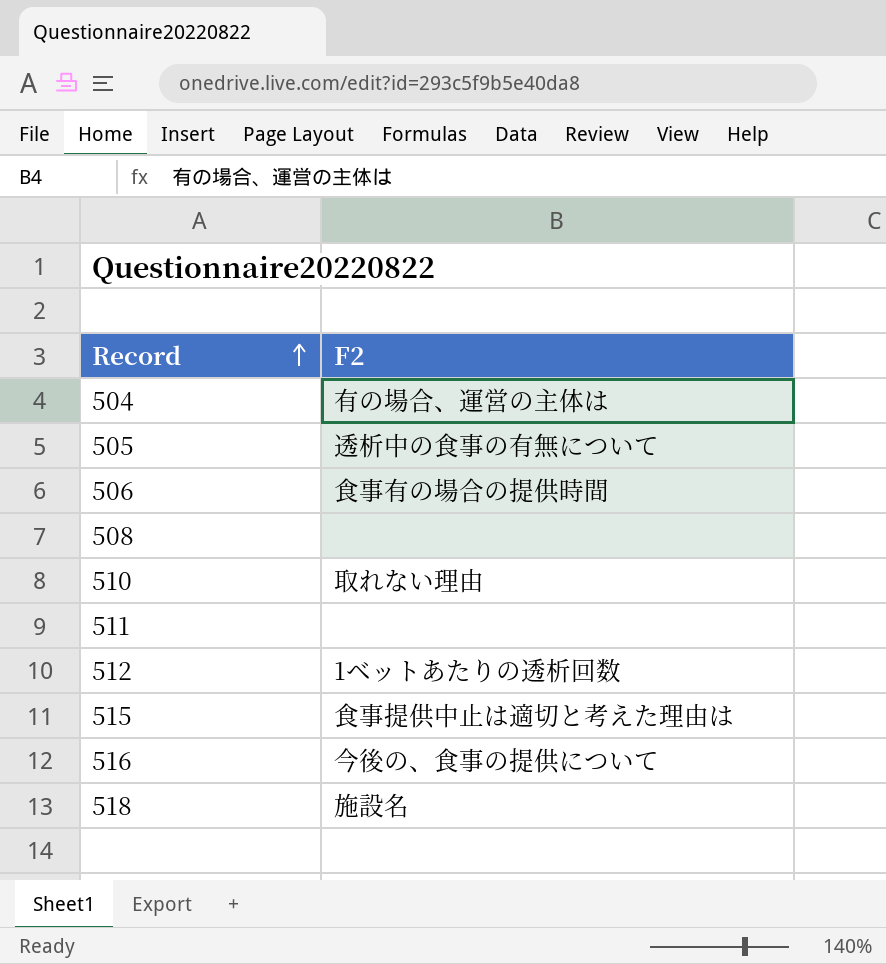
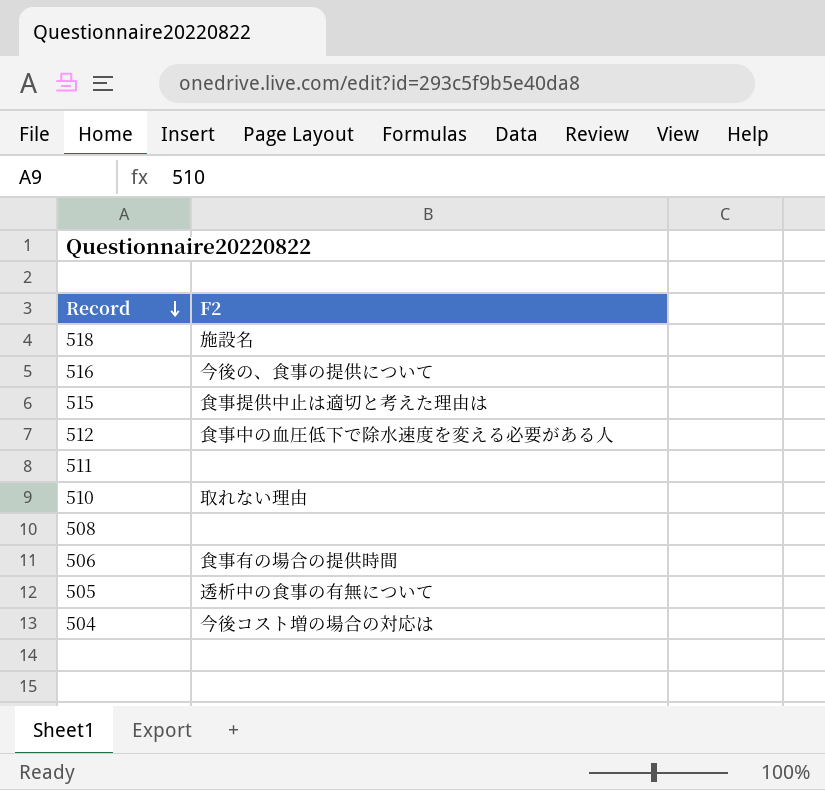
row order: Record ascending -> Record descending
512 | F2: 1ベットあたりの透析回数 -> 食事中の血圧低下で除水速度を変える必要がある人
504 | F2: 有の場合、運営の主体は -> 今後コスト増の場合の対応は

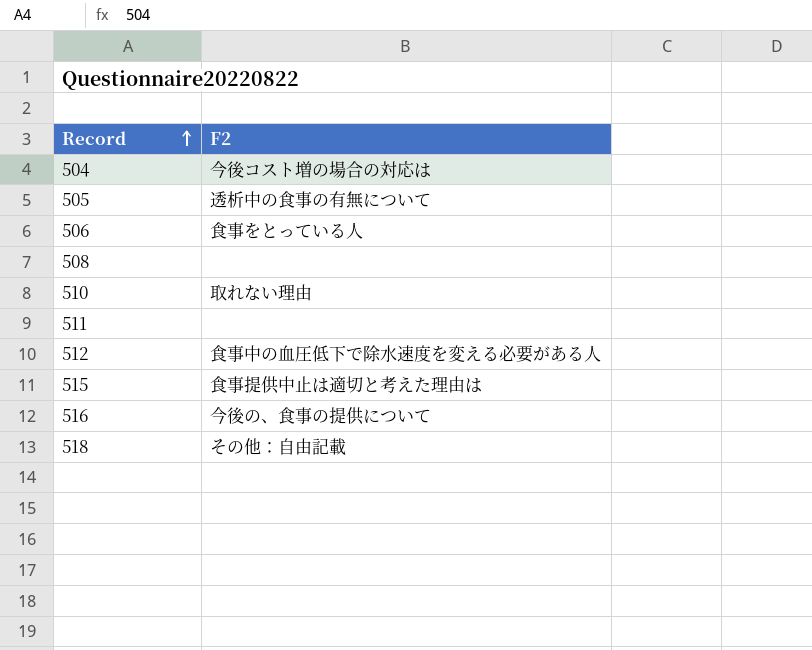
row order: Record descending -> Record ascending
506 | F2: 食事有の場合の提供時間 -> 食事をとっている人
518 | F2: 施設名 -> その他：自由記載

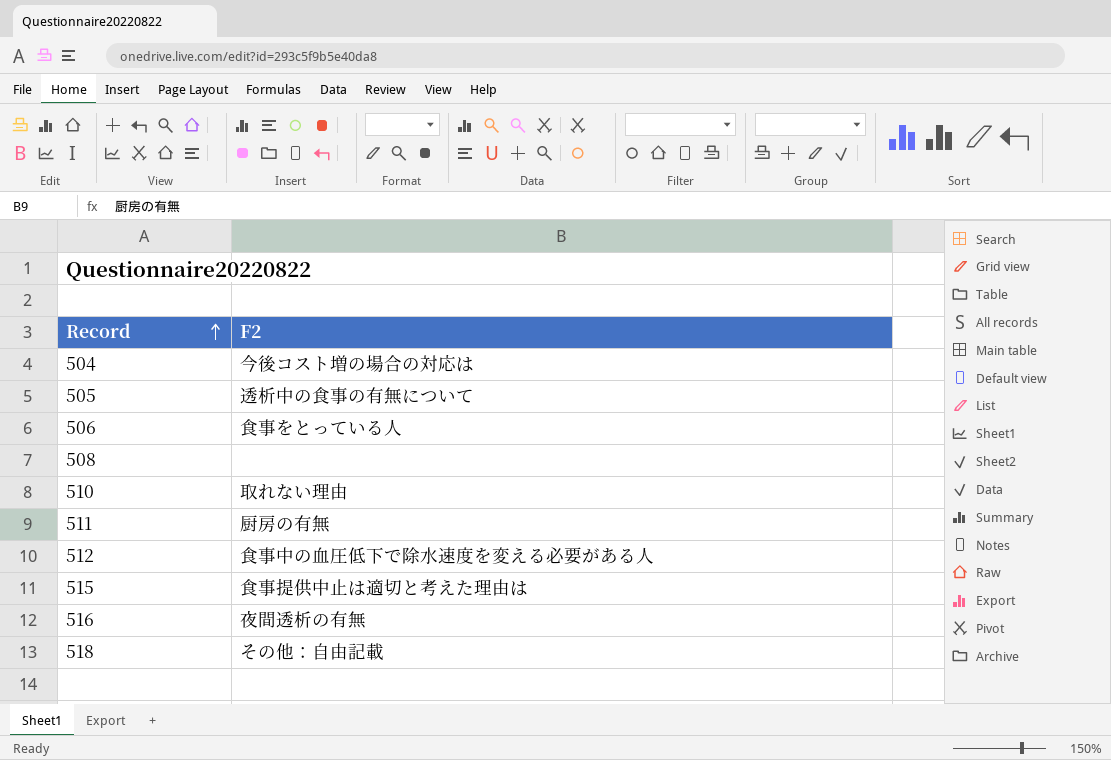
511 | F2: none -> 厨房の有無
516 | F2: 今後の、食事の提供について -> 夜間透析の有無

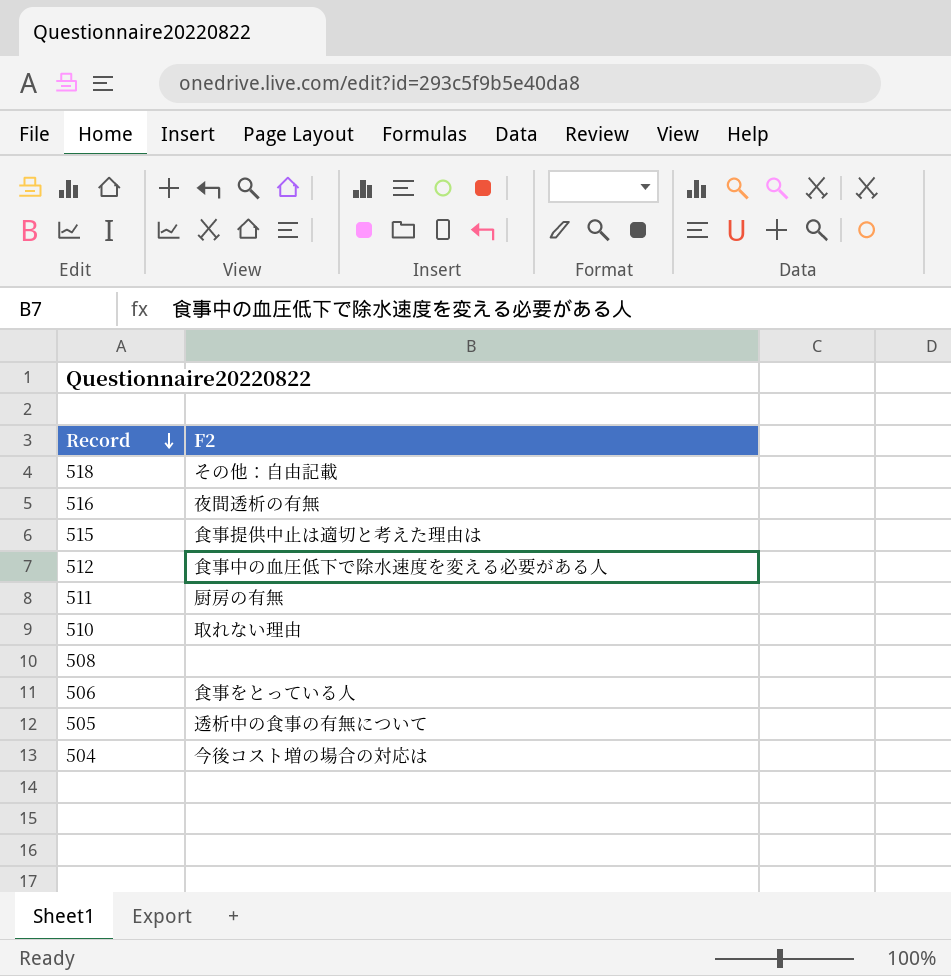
row order: Record ascending -> Record descending

